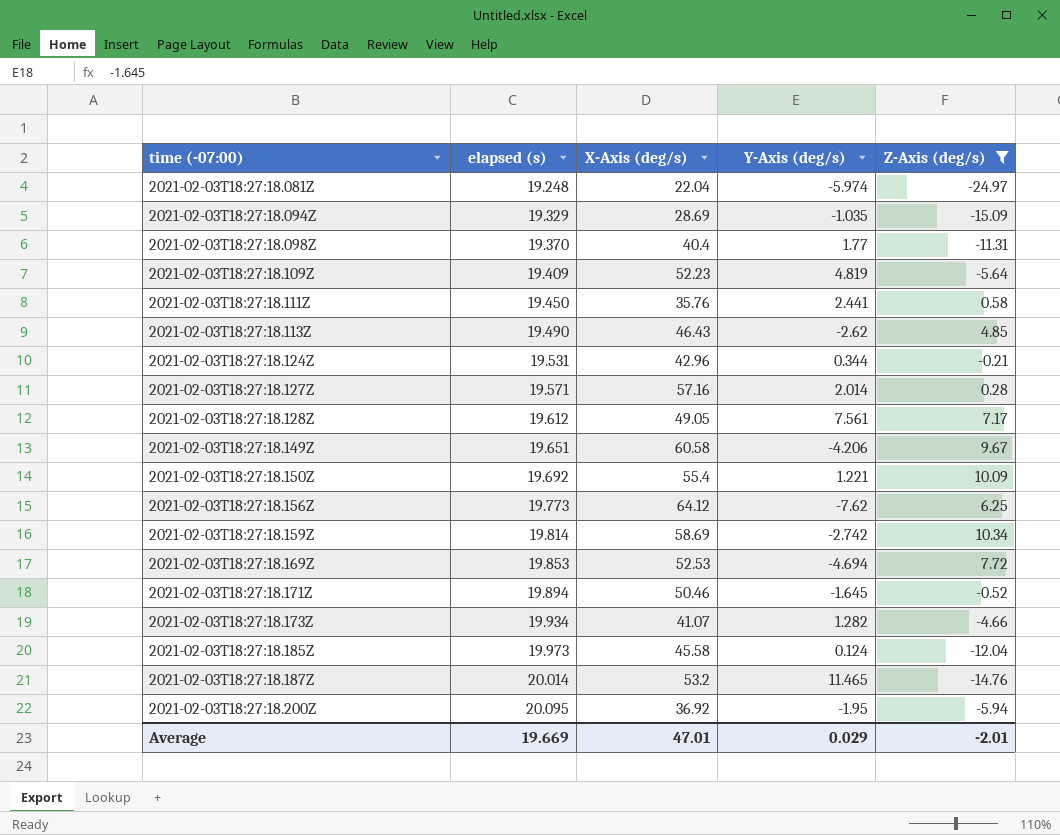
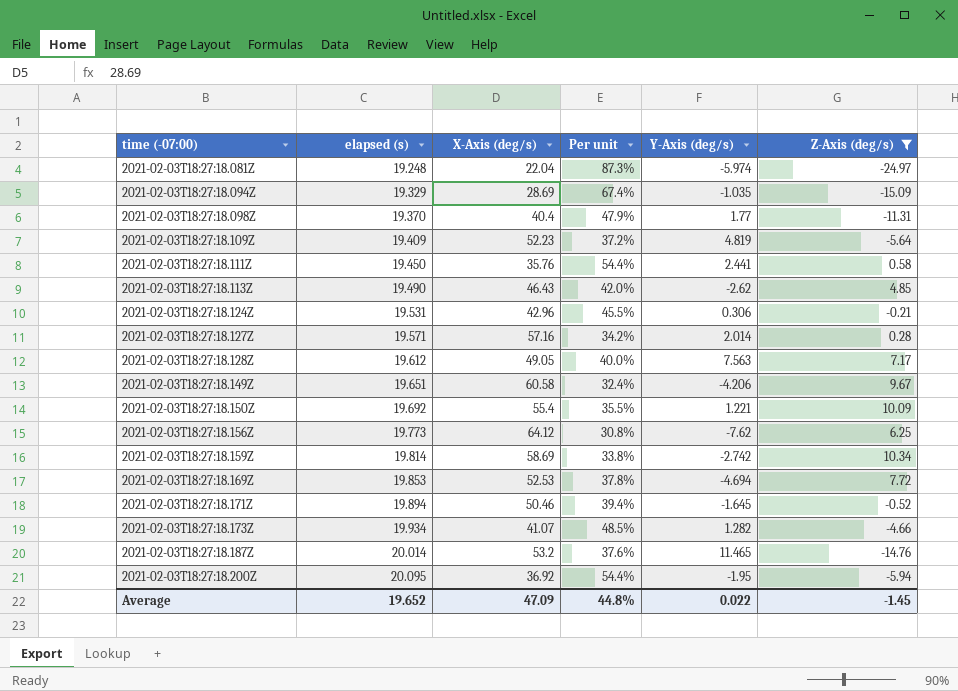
column Per unit | formula: none -> [elapsed (s)] / [X-Axis (deg/s)]
row 2021-02-03T18:27:18.185Z: 19.973 | 45.58 | 0.124 | -12.04 -> none
2021-02-03T18:27:18.124Z | Y-Axis (deg/s): 0.344 -> 0.306
2021-02-03T18:27:18.128Z | Y-Axis (deg/s): 7.561 -> 7.563
Average | elapsed (s): 19.669 -> 19.652
Average | X-Axis (deg/s): 47.01 -> 47.09
Average | Y-Axis (deg/s): 0.029 -> 0.022
Average | Z-Axis (deg/s): -2.01 -> -1.45

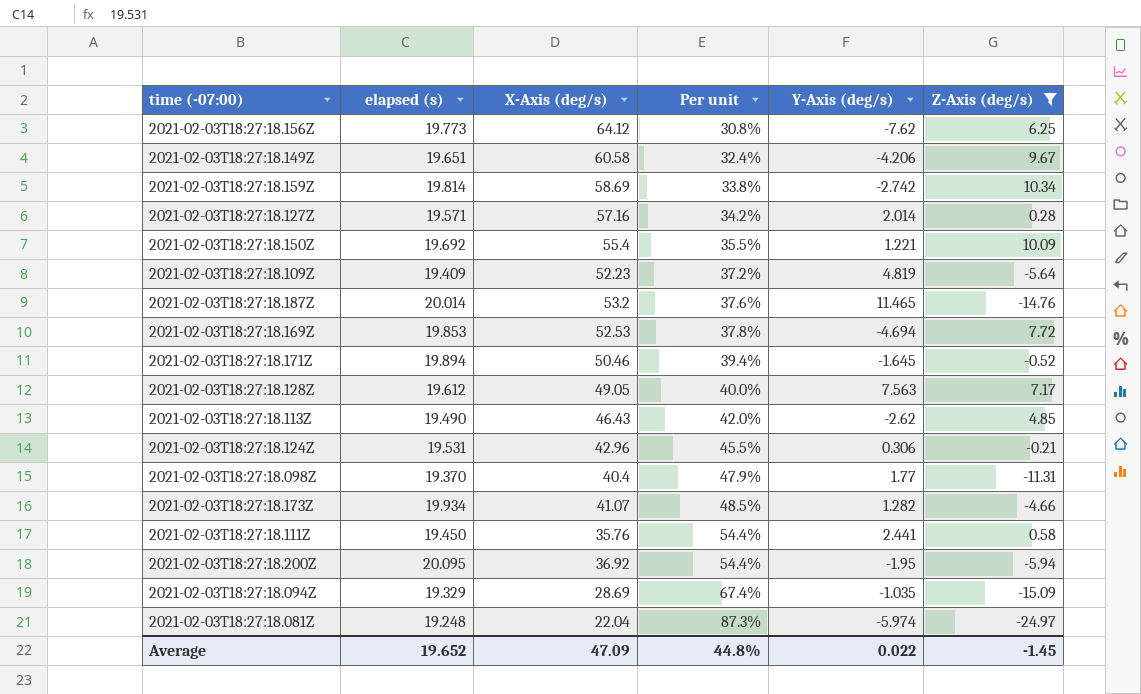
row order: time (-07:00) ascending -> Per unit ascending

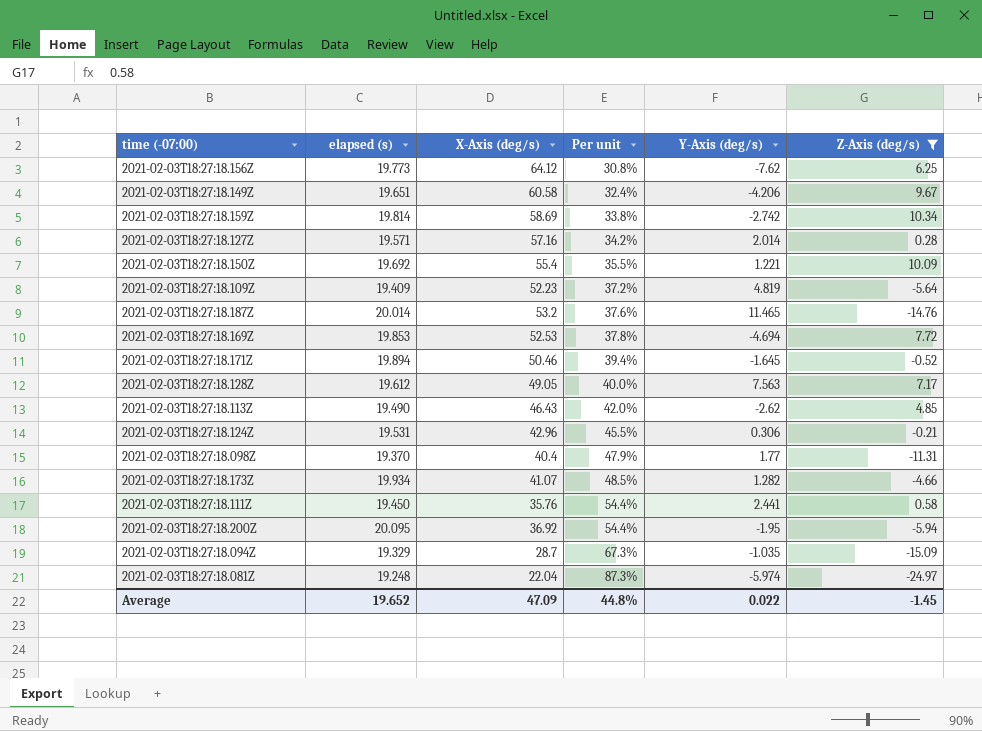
2021-02-03T18:27:18.094Z | X-Axis (deg/s): 28.69 -> 28.7
2021-02-03T18:27:18.094Z | Per unit: 67.4% -> 67.3%

